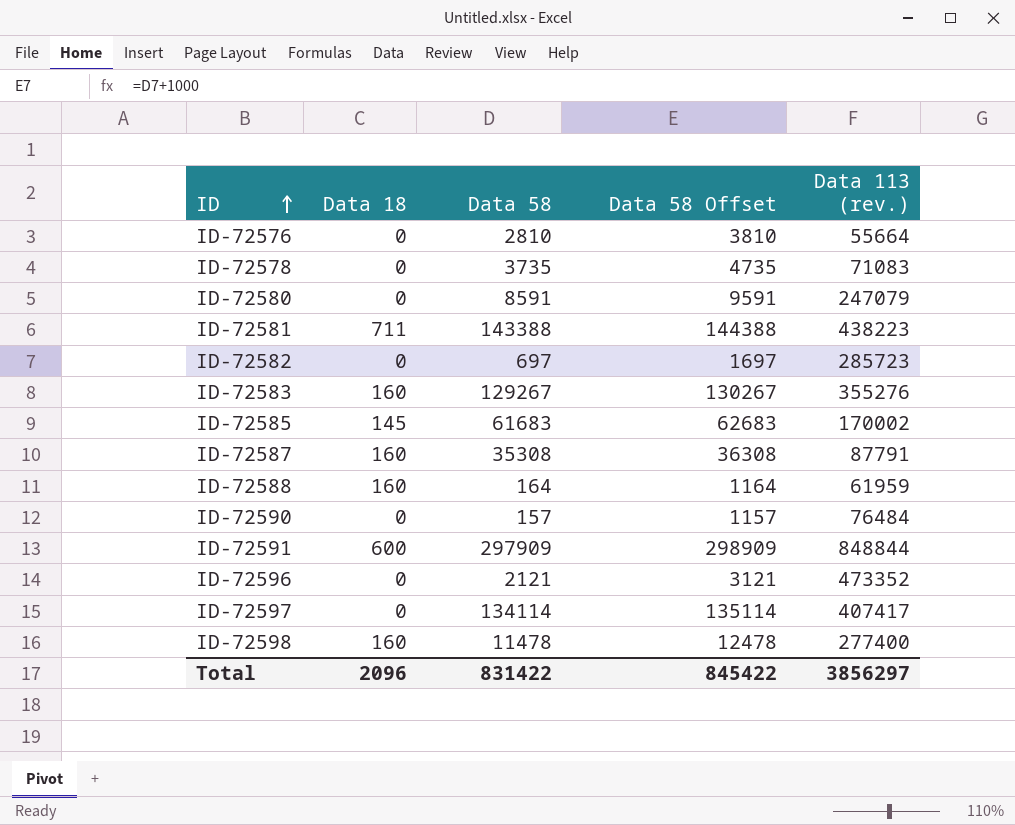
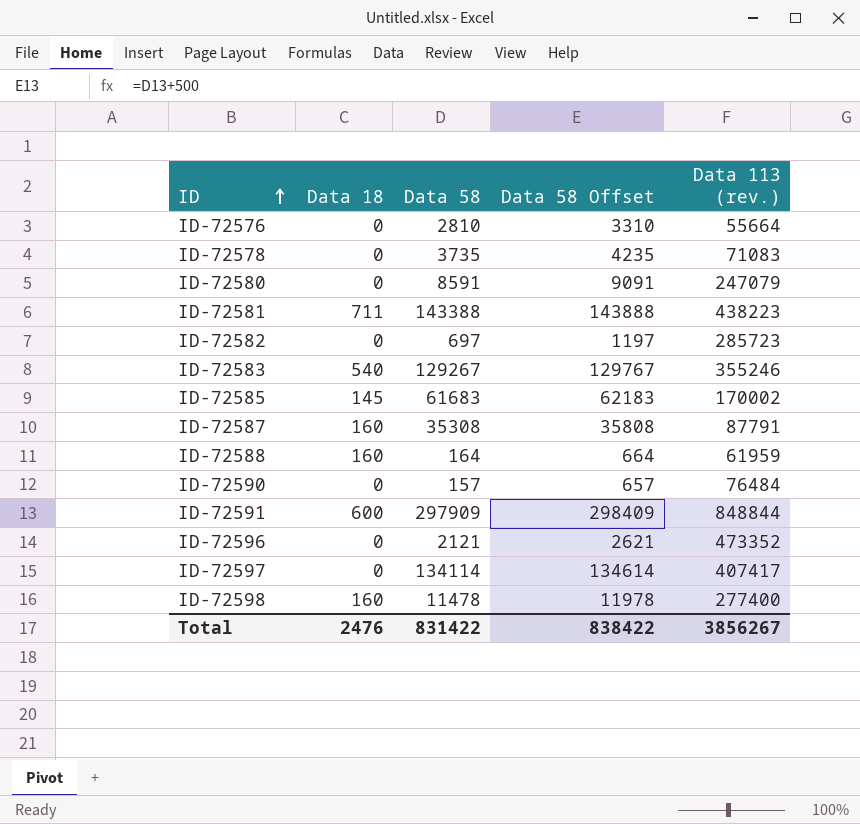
column Data 58 Offset | formula: [Data 58] + 1000 -> [Data 58] + 500
ID-72583 | Data 18: 160 -> 540
ID-72583 | Data 113 (rev.): 355276 -> 355246
Total | Data 18: 2096 -> 2476
Total | Data 58 Offset: 845422 -> 838422
Total | Data 113 (rev.): 3856297 -> 3856267

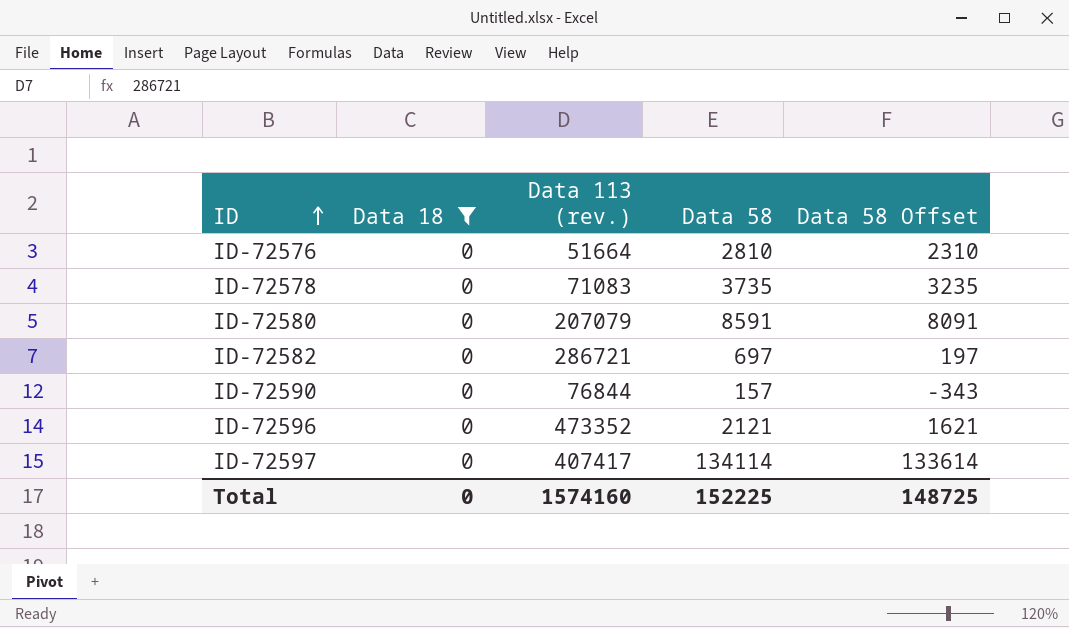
filter: none -> Data 18 = 0
column Data 113 (rev.) | position: 5 -> 3
column Data 58 Offset | formula: [Data 58] + 500 -> [Data 58] - 500
ID-72576 | Data 113 (rev.): 55664 -> 51664
ID-72580 | Data 113 (rev.): 247079 -> 207079
ID-72582 | Data 113 (rev.): 285723 -> 286721
ID-72590 | Data 113 (rev.): 76484 -> 76844
Total | Data 18: 2476 -> 0
Total | Data 113 (rev.): 3856267 -> 1574160
Total | Data 58: 831422 -> 152225
Total | Data 58 Offset: 838422 -> 148725

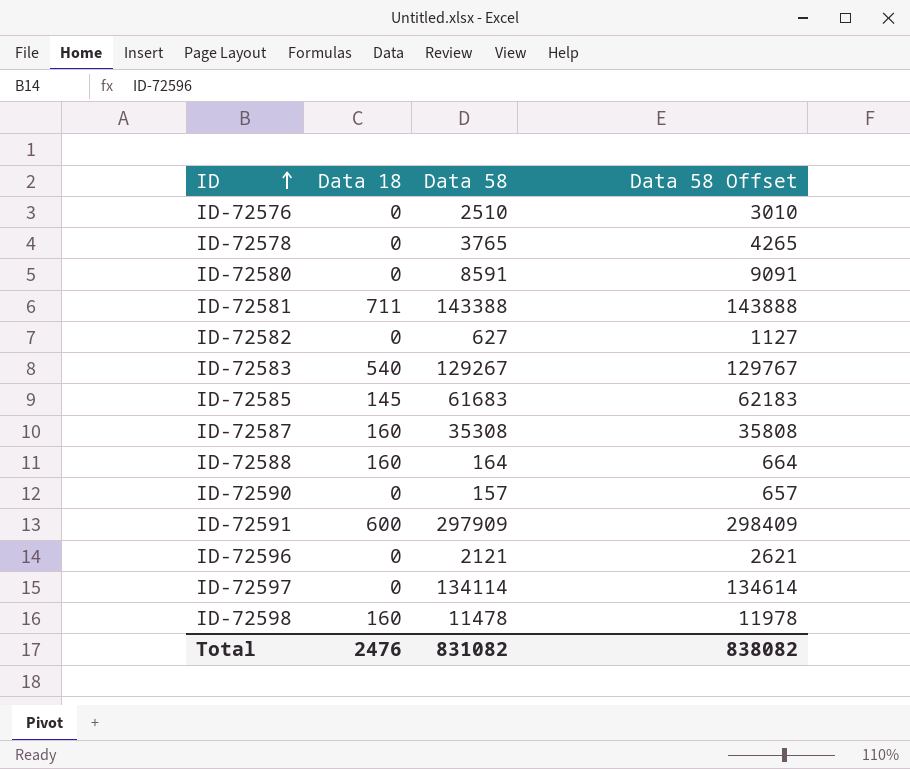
filter: Data 18 = 0 -> none
column Data 113 (rev.) | position: 3 -> none
column Data 58 Offset | formula: [Data 58] - 500 -> [Data 58] + 500
ID-72576 | Data 58: 2810 -> 2510
ID-72578 | Data 58: 3735 -> 3765
ID-72582 | Data 58: 697 -> 627
Total | Data 18: 0 -> 2476
Total | Data 58: 152225 -> 831082
Total | Data 58 Offset: 148725 -> 838082

